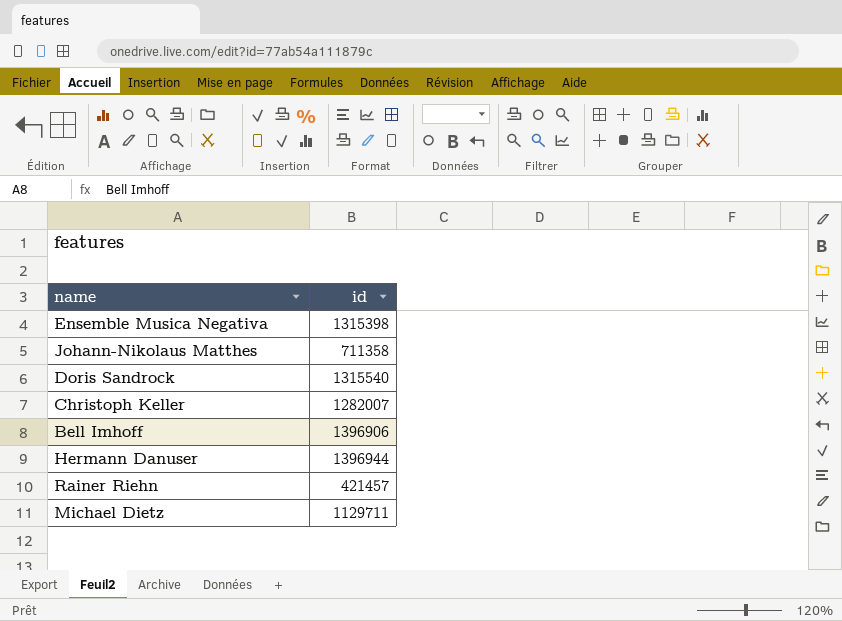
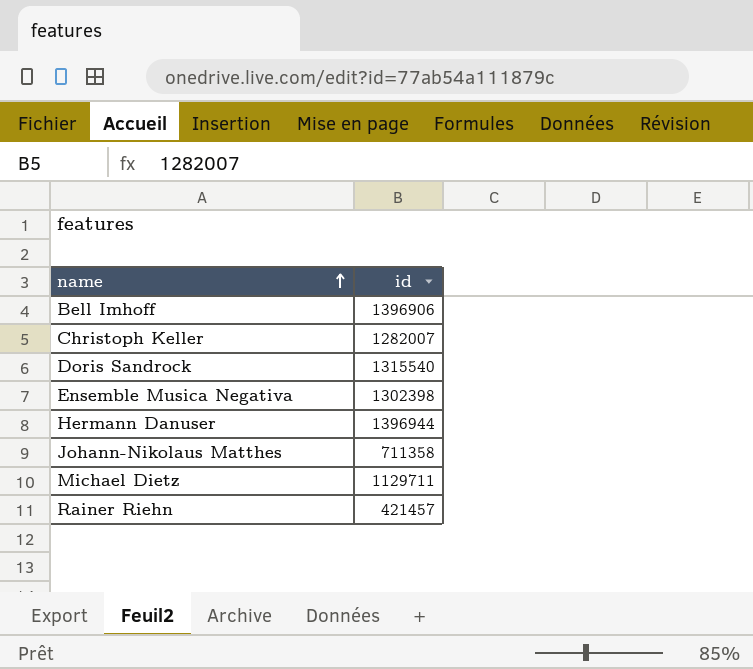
row order: none -> name ascending
Ensemble Musica Negativa | id: 1315398 -> 1302398

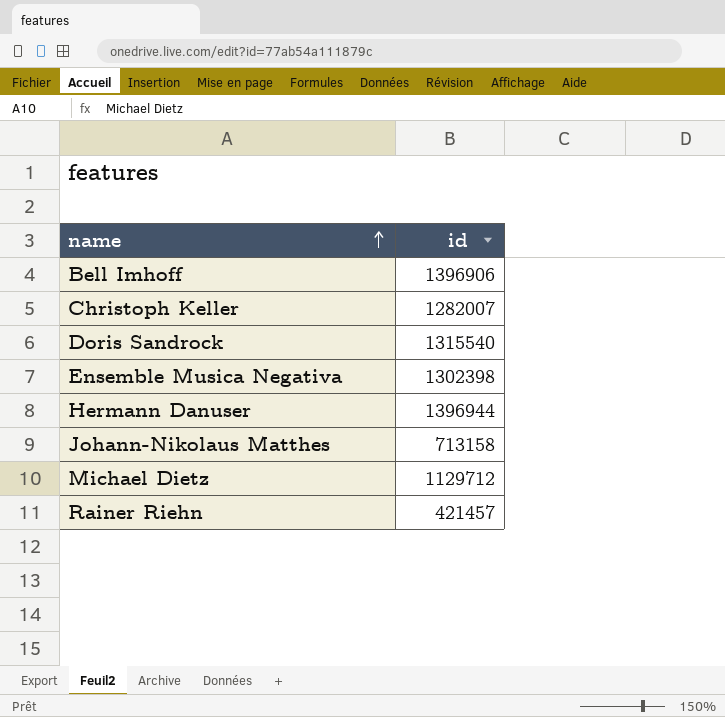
Johann-Nikolaus Matthes | id: 711358 -> 713158
Michael Dietz | id: 1129711 -> 1129712

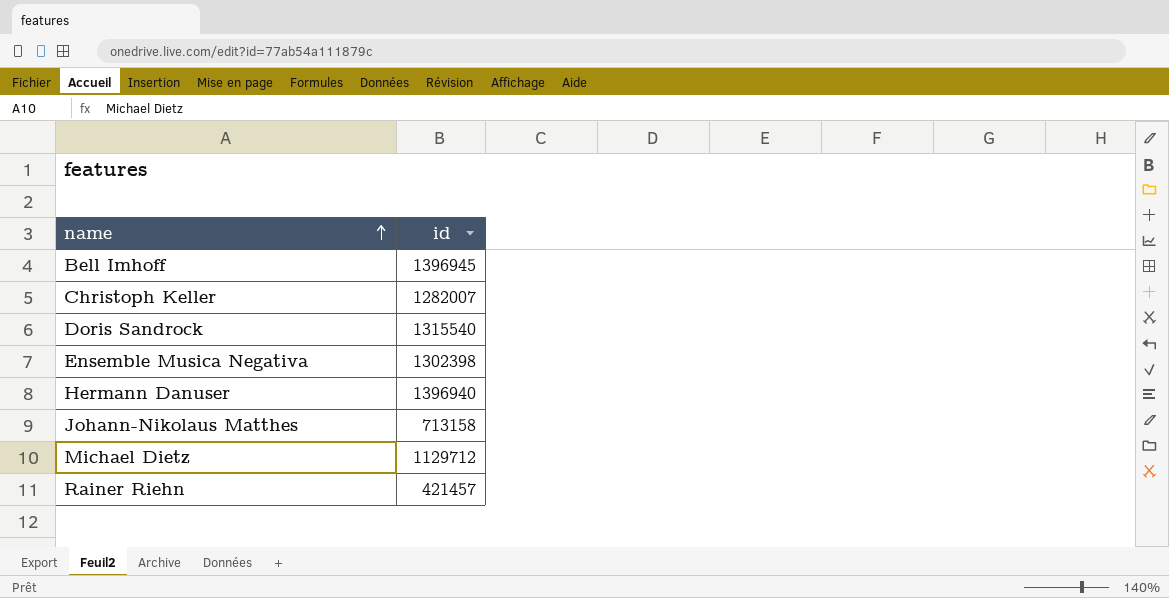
Bell Imhoff | id: 1396906 -> 1396945
Hermann Danuser | id: 1396944 -> 1396940

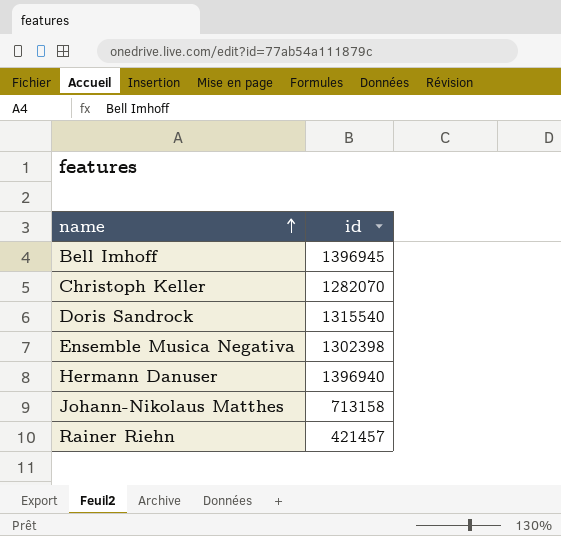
row Michael Dietz: 1129712 -> none
Christoph Keller | id: 1282007 -> 1282070

